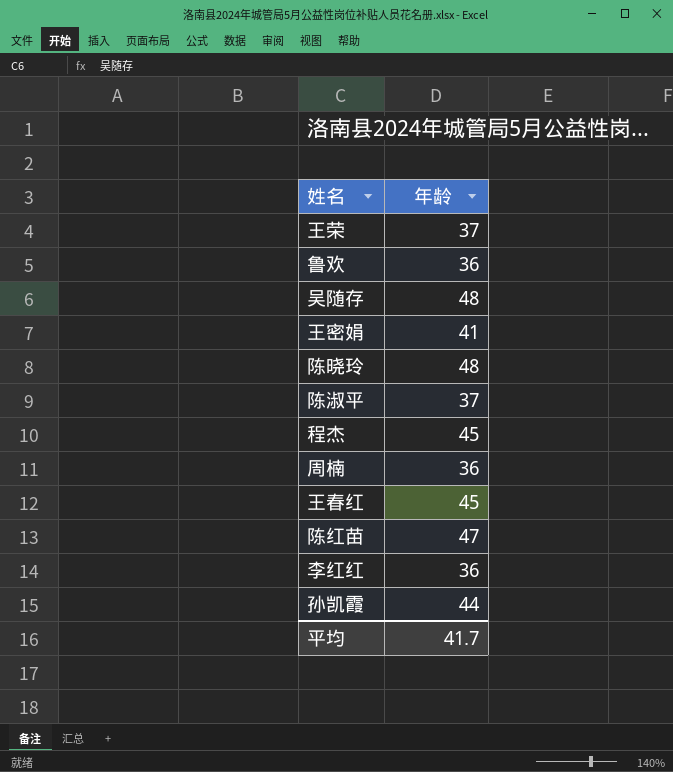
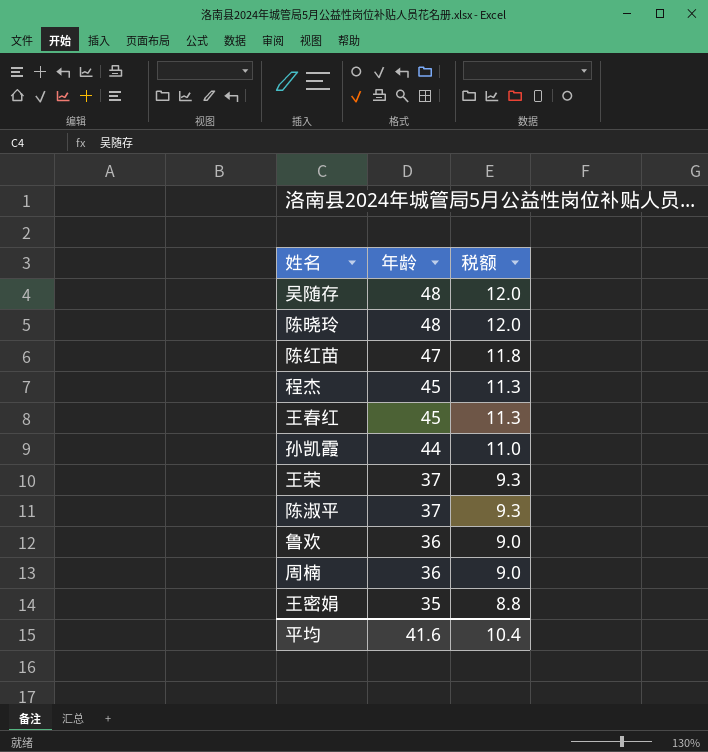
row order: none -> 年龄 descending
column 税额 | formula: none -> [年龄] * 0.25
row 李红红: 36 -> none
王密娟 | 年龄: 41 -> 35
平均 | 年龄: 41.7 -> 41.6

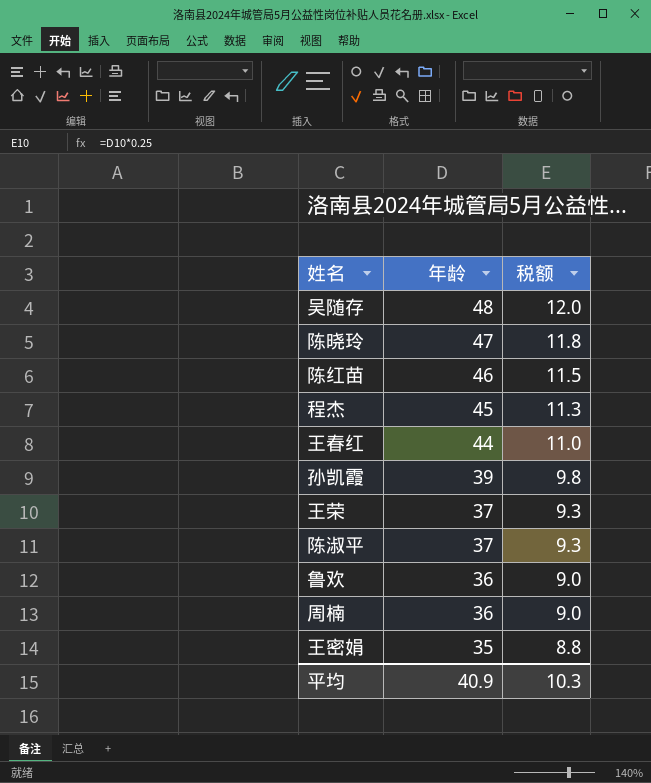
陈晓玲 | 年龄: 48 -> 47
陈晓玲 | 税额: 12.0 -> 11.8
陈红苗 | 年龄: 47 -> 46
陈红苗 | 税额: 11.8 -> 11.5
王春红 | 年龄: 45 -> 44
王春红 | 税额: 11.3 -> 11.0
孙凯霞 | 年龄: 44 -> 39
孙凯霞 | 税额: 11.0 -> 9.8
平均 | 年龄: 41.6 -> 40.9
平均 | 税额: 10.4 -> 10.3

